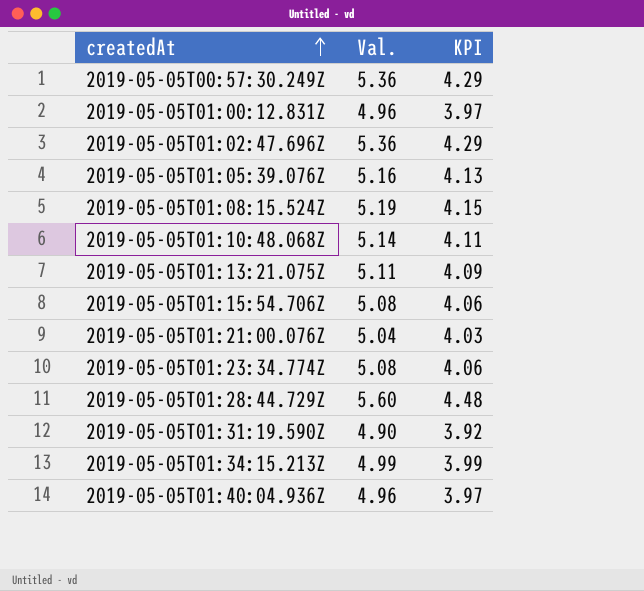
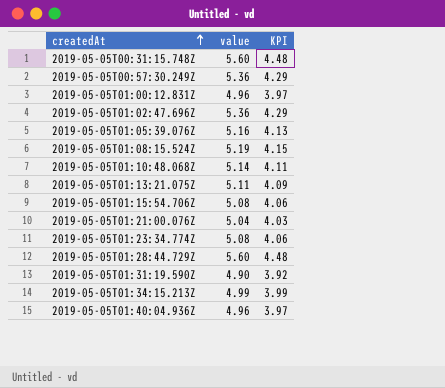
column name: Val. -> value
row 2019-05-05T00:31:15.748Z: none -> 5.60 | 4.48

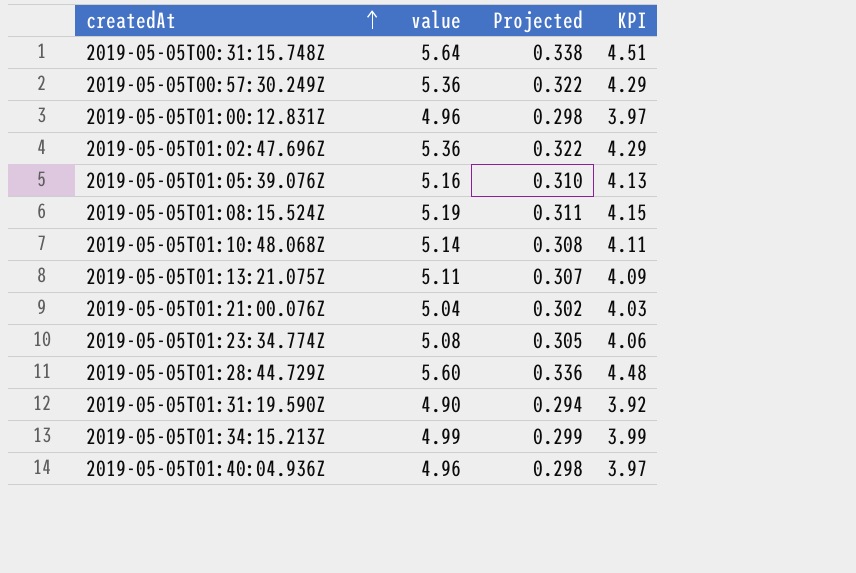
column Projected | formula: none -> [value] * 0.06
row 2019-05-05T01:15:54.706Z: 5.08 | 4.06 -> none
2019-05-05T00:31:15.748Z | value: 5.60 -> 5.64
2019-05-05T00:31:15.748Z | KPI: 4.48 -> 4.51

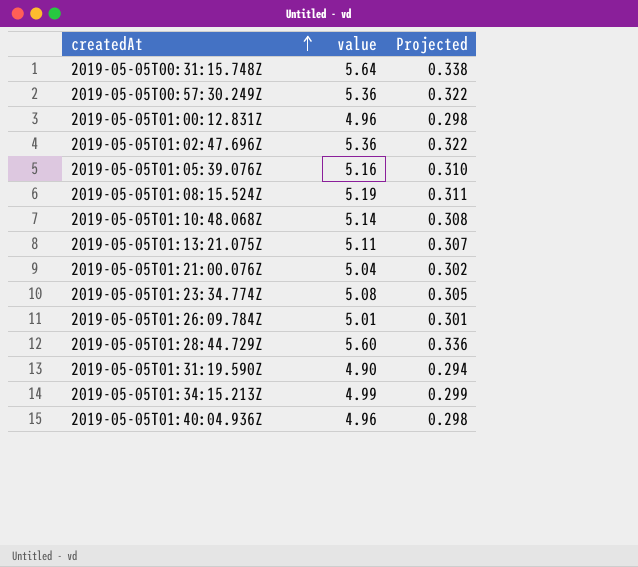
column KPI | formula: [value] * 0.8 -> none
row 2019-05-05T01:26:09.784Z: none -> 5.01 | 0.301

